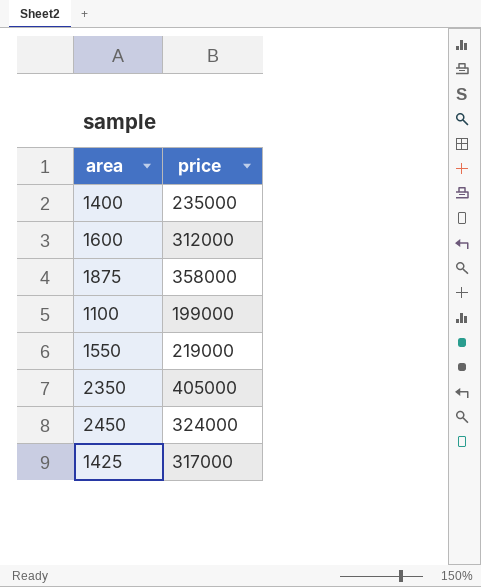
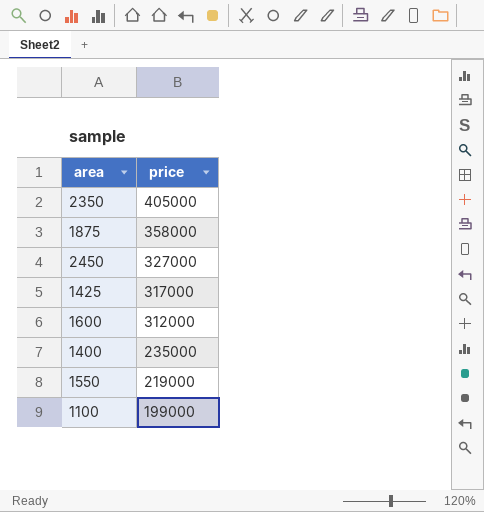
row order: none -> price descending
2450 | price: 324000 -> 327000

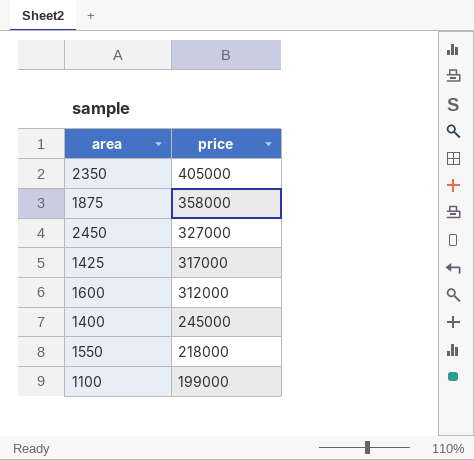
1400 | price: 235000 -> 245000
1550 | price: 219000 -> 218000

